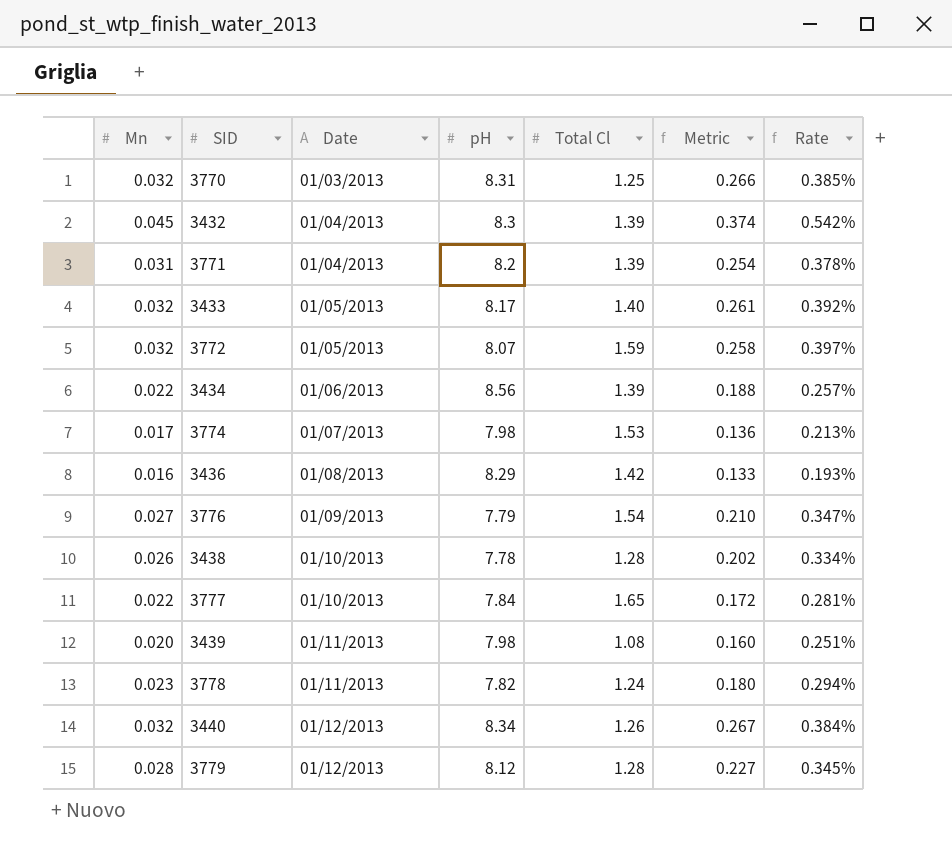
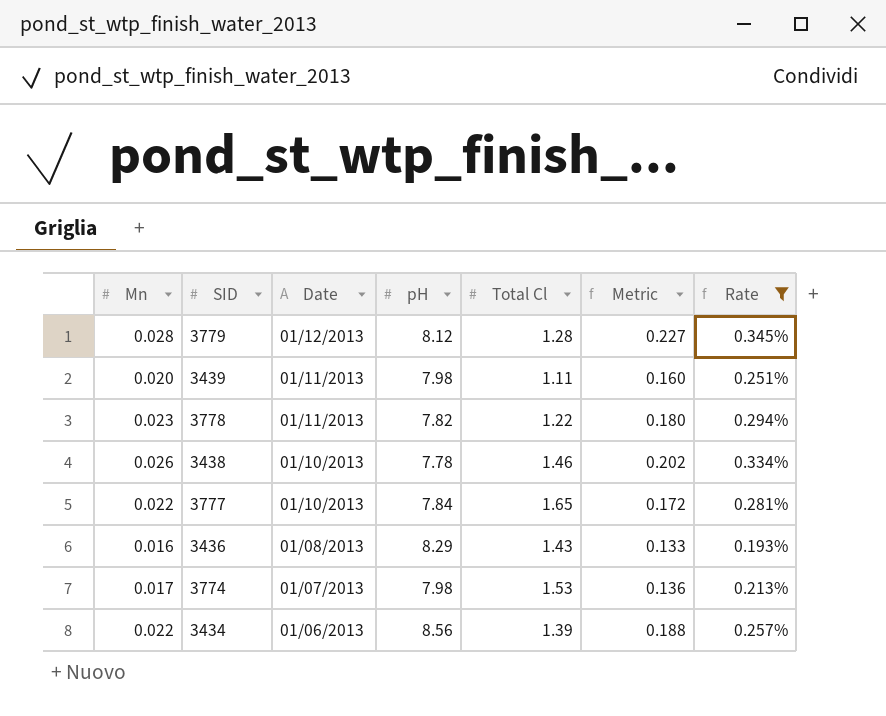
filter: none -> Rate <= 0.345%
row order: Date ascending -> Date descending
3439 | Total Cl: 1.08 -> 1.11
3778 | Total Cl: 1.24 -> 1.22
3438 | Total Cl: 1.28 -> 1.46
3436 | Total Cl: 1.42 -> 1.43

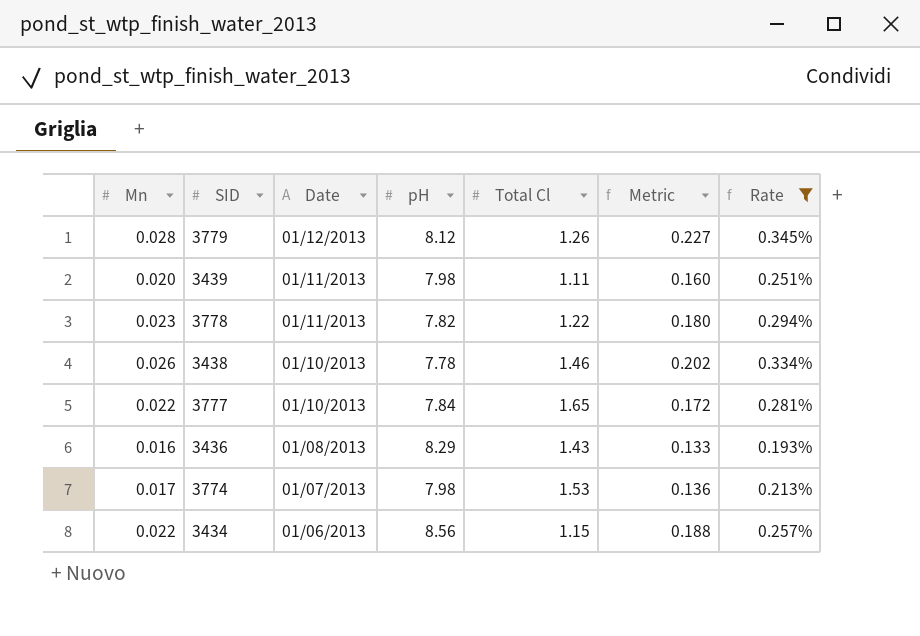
3779 | Total Cl: 1.28 -> 1.26
3434 | Total Cl: 1.39 -> 1.15

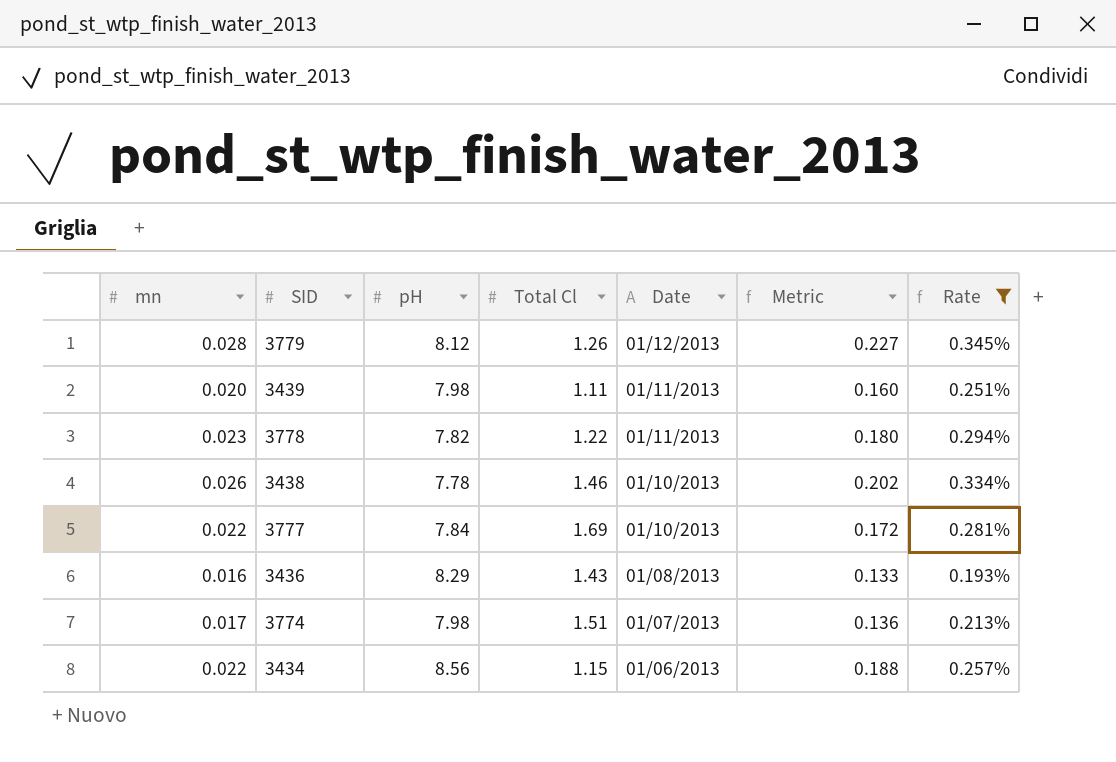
column name: Mn -> mn
column Date | position: 3 -> 5
3777 | Total Cl: 1.65 -> 1.69
3774 | Total Cl: 1.53 -> 1.51

